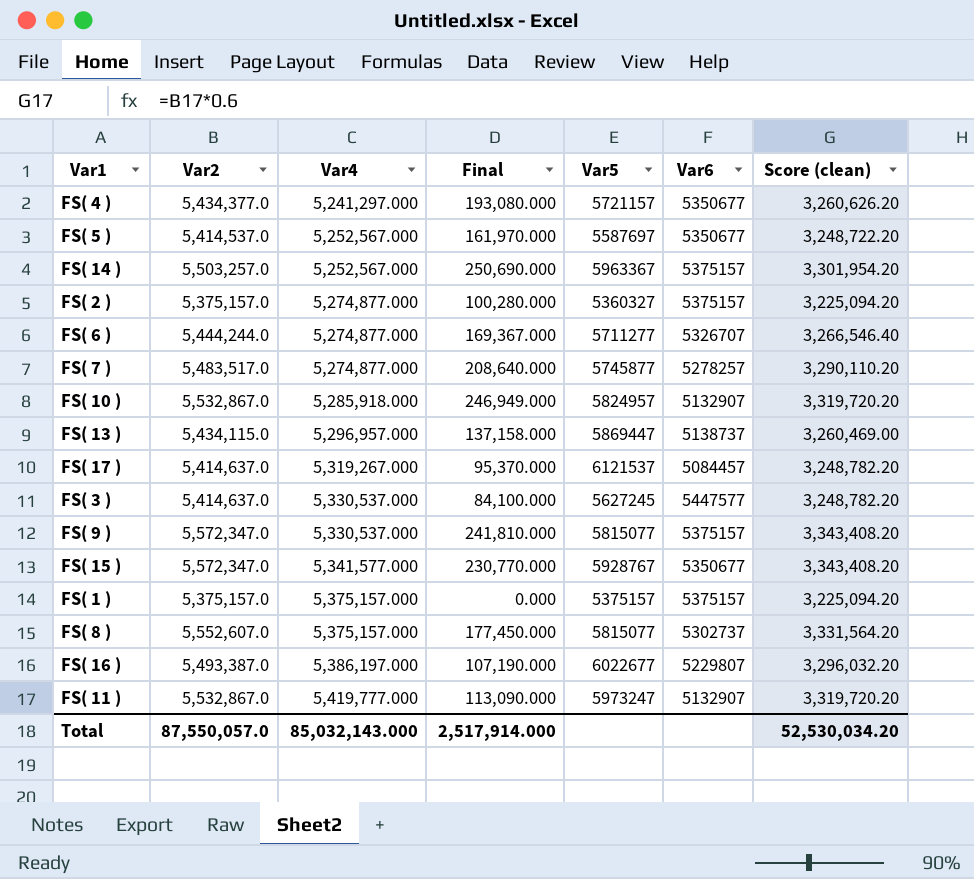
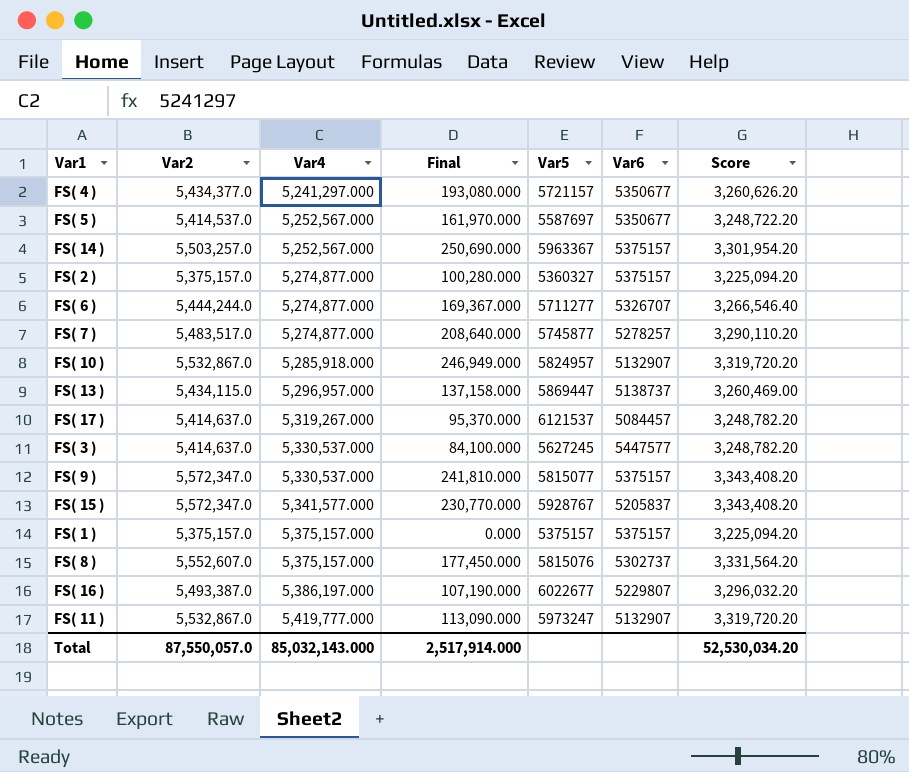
column name: Score (clean) -> Score
FS( 15 ) | Var6: 5350677 -> 5205837
FS( 8 ) | Var5: 5815077 -> 5815076

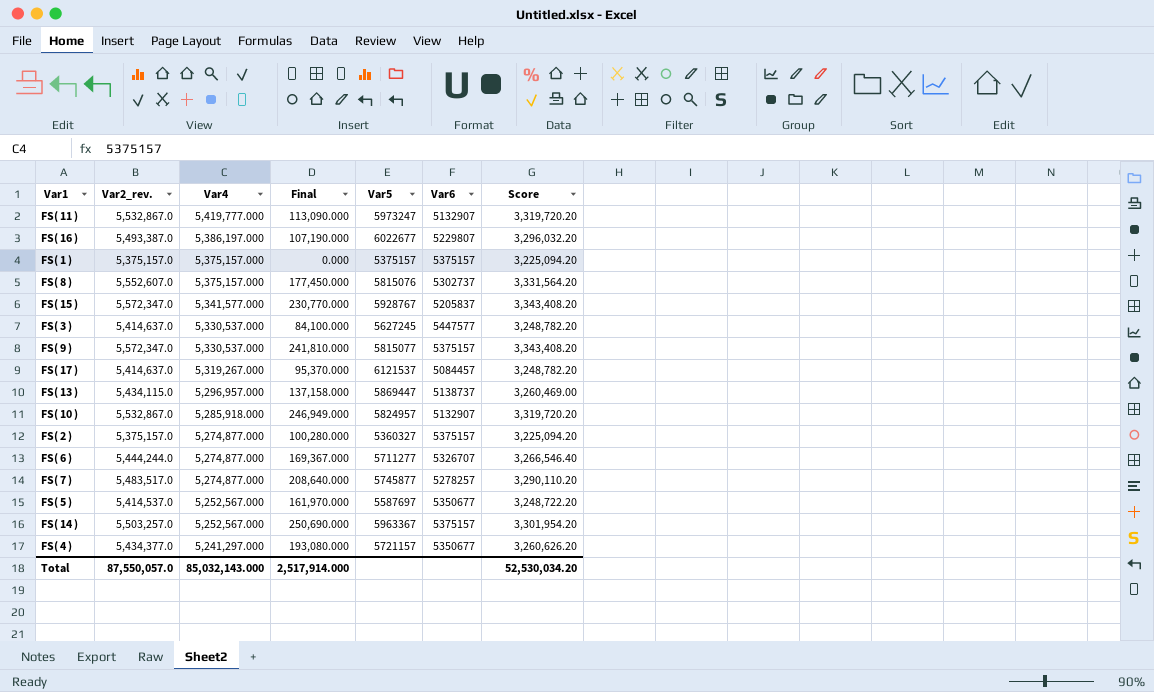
row order: Var4 ascending -> Var4 descending
column name: Var2 -> Var2_rev.

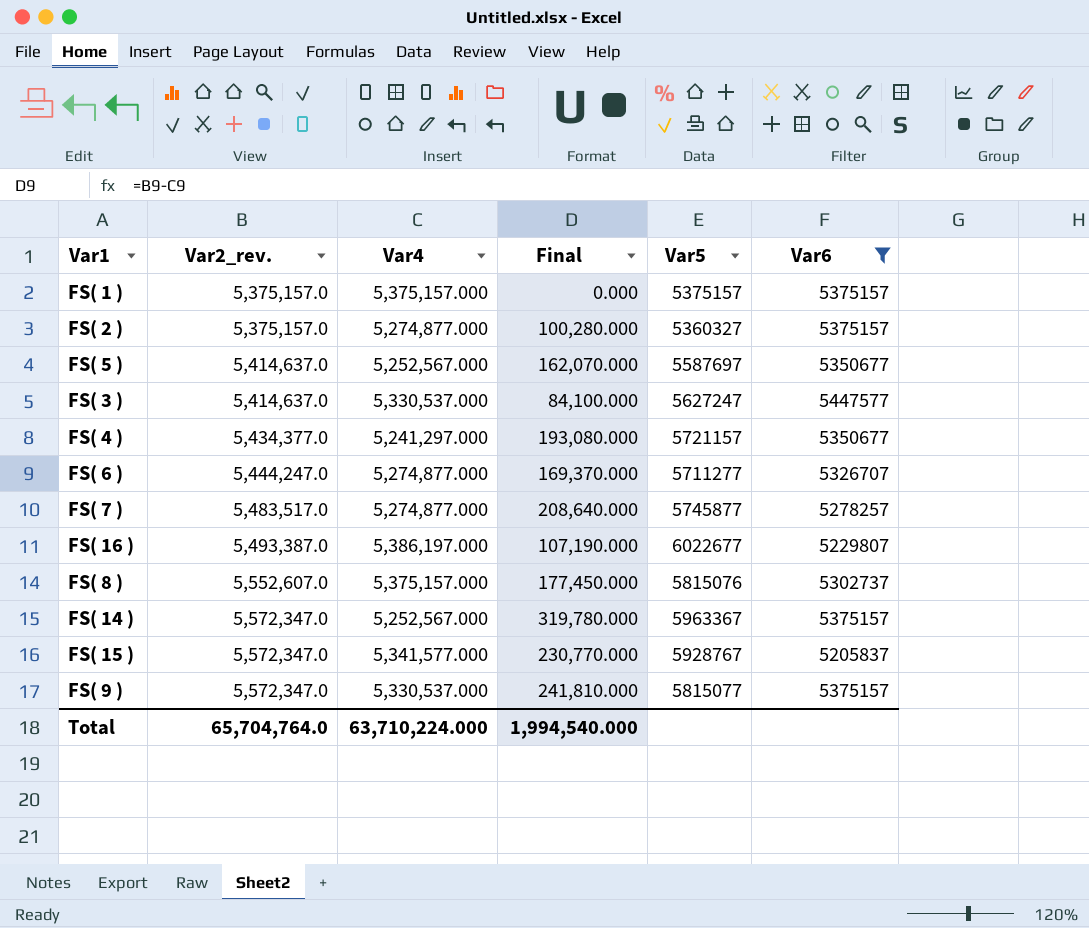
filter: none -> Var6 >= 5205837
row order: Var4 descending -> Var2_rev. ascending
column Score | formula: [Var2_rev.] * 0.6 -> none
FS( 5 ) | Var2_rev.: 5,414,537.0 -> 5,414,637.0
FS( 5 ) | Final: 161,970.000 -> 162,070.000
FS( 3 ) | Var5: 5627245 -> 5627247
FS( 6 ) | Var2_rev.: 5,444,244.0 -> 5,444,247.0
FS( 6 ) | Final: 169,367.000 -> 169,370.000
FS( 14 ) | Var2_rev.: 5,503,257.0 -> 5,572,347.0
FS( 14 ) | Final: 250,690.000 -> 319,780.000
Total | Var2_rev.: 87,550,057.0 -> 65,704,764.0
Total | Var4: 85,032,143.000 -> 63,710,224.000
Total | Final: 2,517,914.000 -> 1,994,540.000

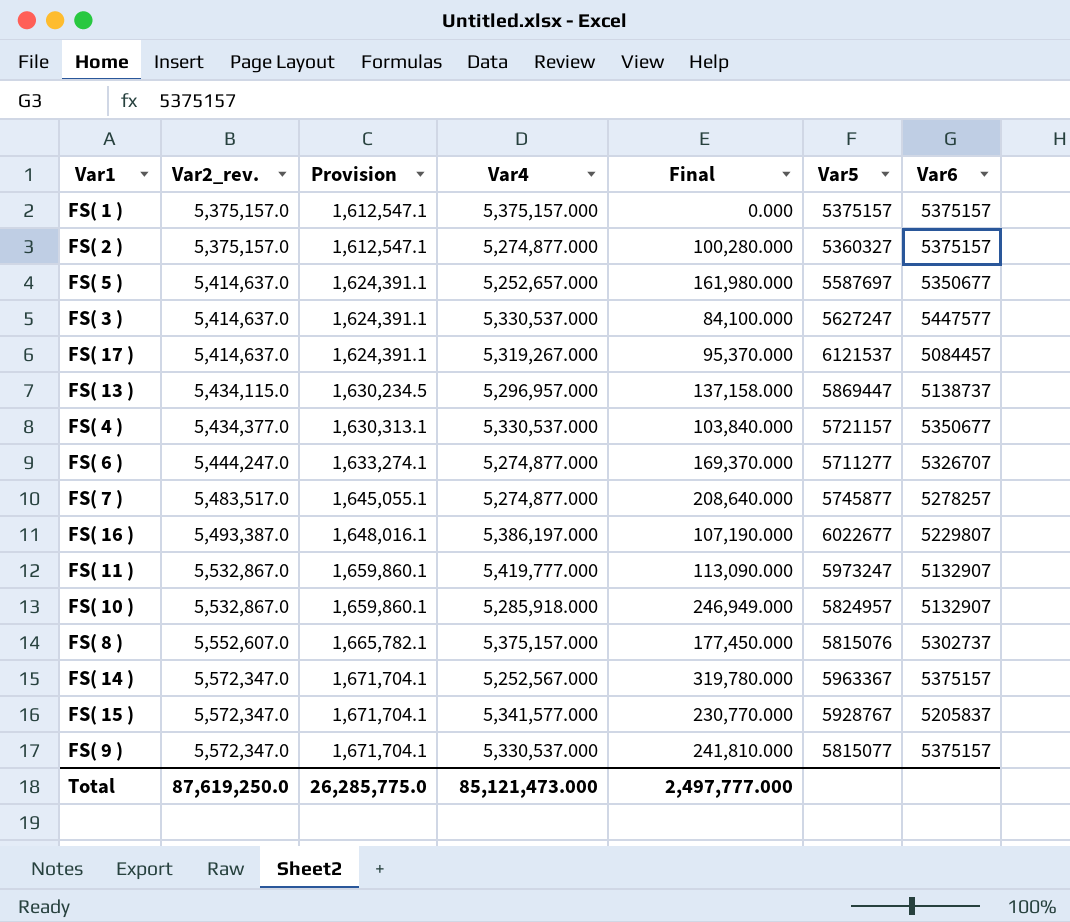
filter: Var6 >= 5205837 -> none
column Provision | formula: none -> [Var2_rev.] * 0.3
FS( 5 ) | Var4: 5,252,567.000 -> 5,252,657.000
FS( 5 ) | Final: 162,070.000 -> 161,980.000
FS( 4 ) | Var4: 5,241,297.000 -> 5,330,537.000
FS( 4 ) | Final: 193,080.000 -> 103,840.000
Total | Var2_rev.: 65,704,764.0 -> 87,619,250.0
Total | Var4: 63,710,224.000 -> 85,121,473.000
Total | Final: 1,994,540.000 -> 2,497,777.000

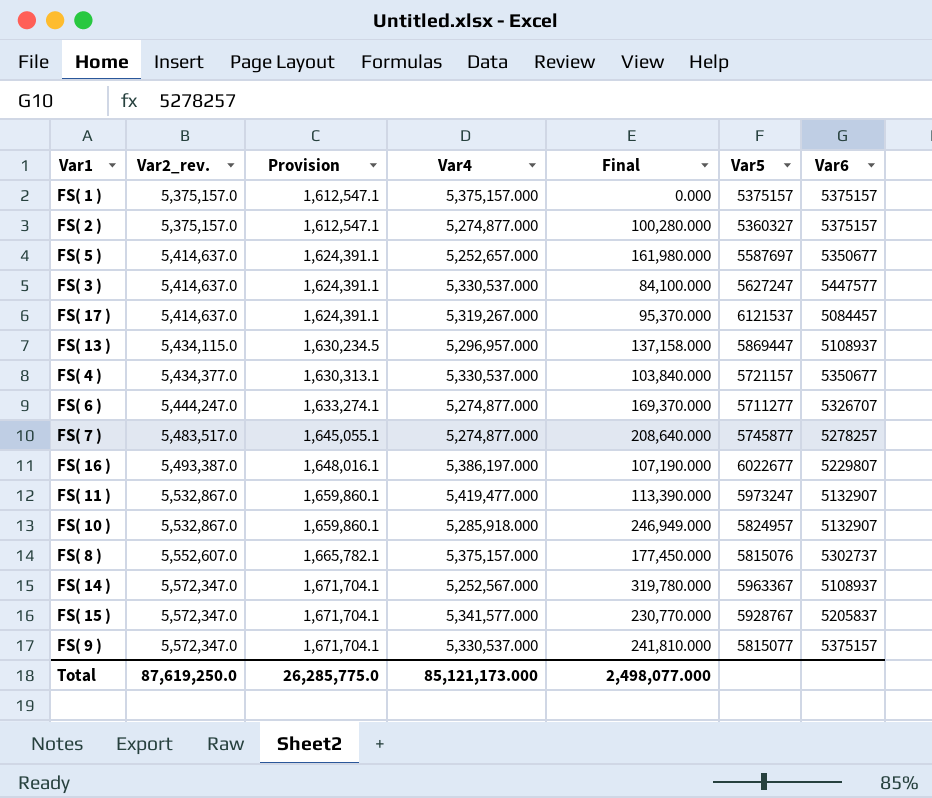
FS( 13 ) | Var6: 5138737 -> 5108937
FS( 11 ) | Var4: 5,419,777.000 -> 5,419,477.000
FS( 11 ) | Final: 113,090.000 -> 113,390.000
FS( 14 ) | Var6: 5375157 -> 5108937
Total | Var4: 85,121,473.000 -> 85,121,173.000
Total | Final: 2,497,777.000 -> 2,498,077.000

